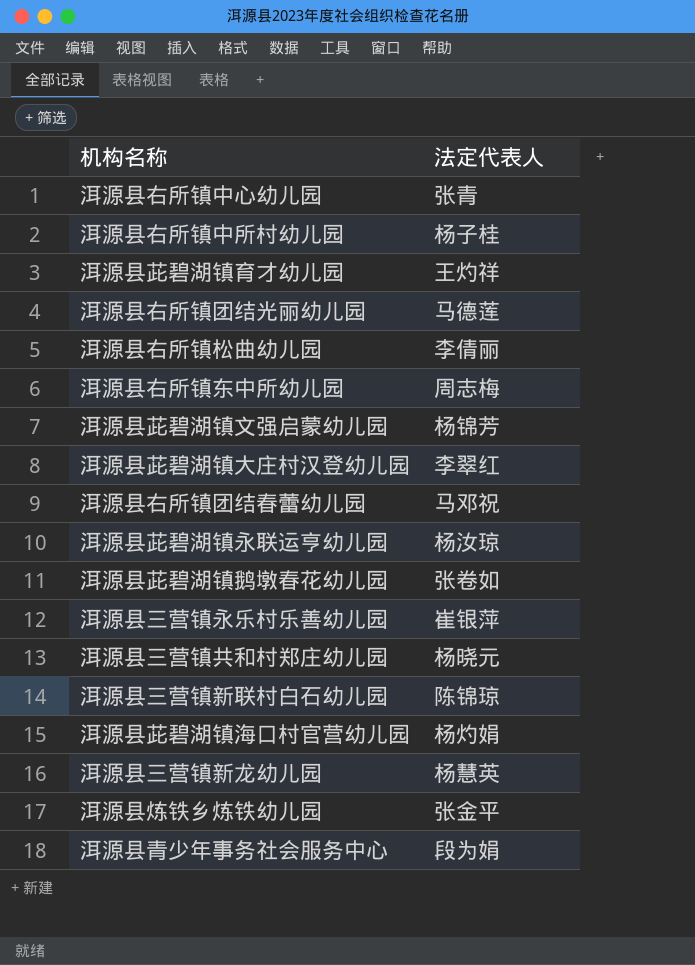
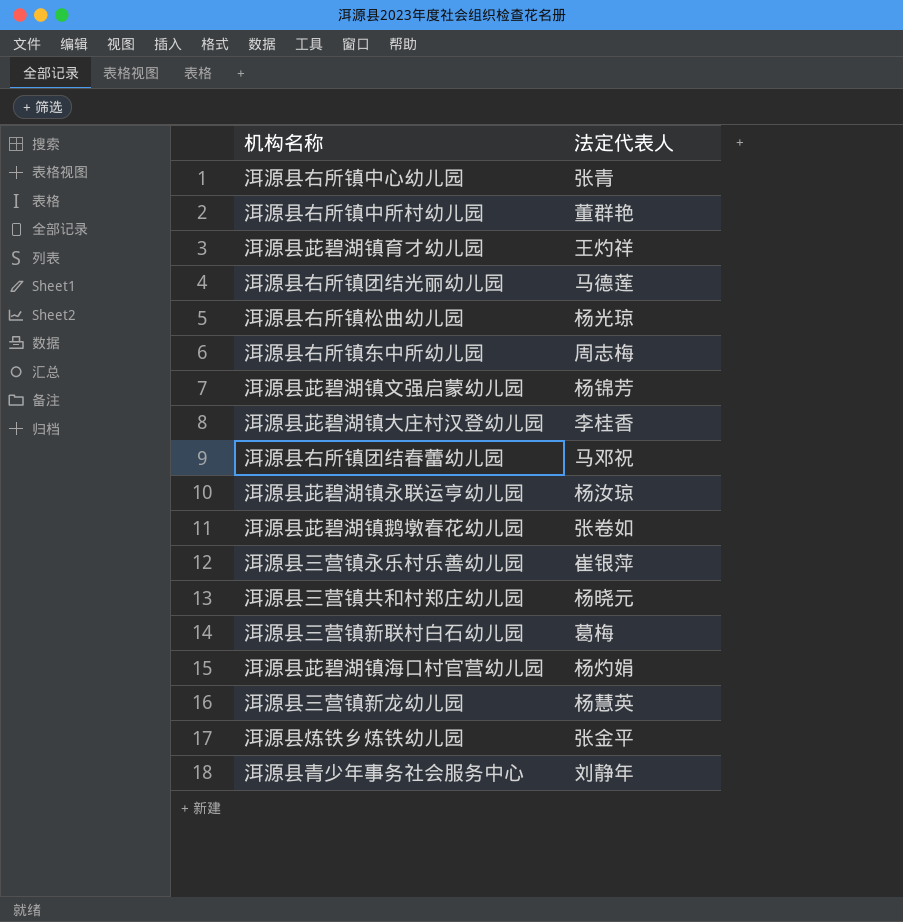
洱源县右所镇中所村幼儿园 | 法定代表人: 杨子桂 -> 董群艳
洱源县右所镇松曲幼儿园 | 法定代表人: 李倩丽 -> 杨光琼
洱源县茈碧湖镇大庄村汉登幼儿园 | 法定代表人: 李翠红 -> 李桂香
洱源县三营镇新联村白石幼儿园 | 法定代表人: 陈锦琼 -> 葛梅
洱源县青少年事务社会服务中心 | 法定代表人: 段为娟 -> 刘静年

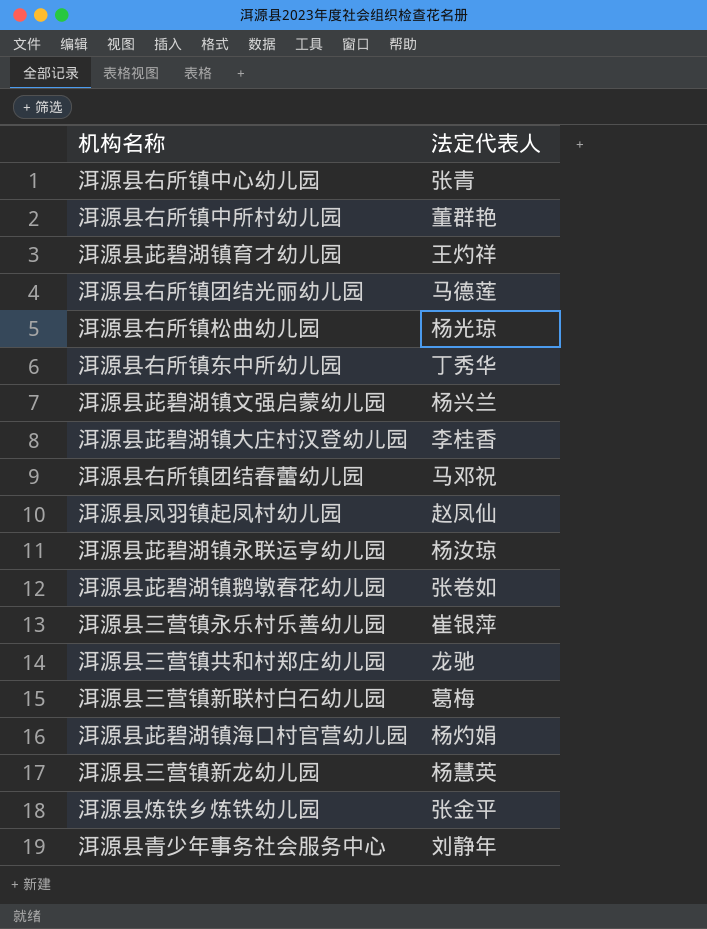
洱源县右所镇东中所幼儿园 | 法定代表人: 周志梅 -> 丁秀华
洱源县茈碧湖镇文强启蒙幼儿园 | 法定代表人: 杨锦芳 -> 杨兴兰
row 洱源县凤羽镇起凤村幼儿园: none -> 赵凤仙
洱源县三营镇共和村郑庄幼儿园 | 法定代表人: 杨晓元 -> 龙驰

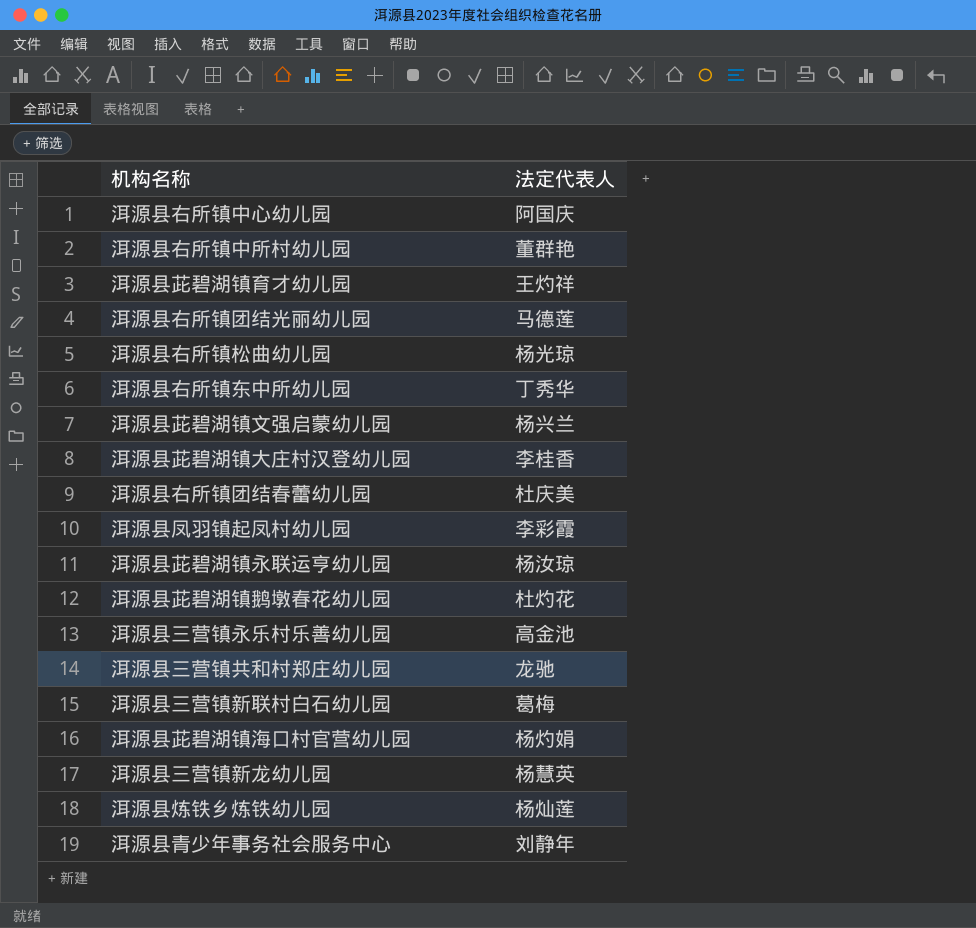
洱源县右所镇中心幼儿园 | 法定代表人: 张青 -> 阿国庆
洱源县右所镇团结春蕾幼儿园 | 法定代表人: 马邓祝 -> 杜庆美
洱源县凤羽镇起凤村幼儿园 | 法定代表人: 赵凤仙 -> 李彩霞
洱源县茈碧湖镇鹅墩春花幼儿园 | 法定代表人: 张卷如 -> 杜灼花
洱源县三营镇永乐村乐善幼儿园 | 法定代表人: 崔银萍 -> 高金池
洱源县炼铁乡炼铁幼儿园 | 法定代表人: 张金平 -> 杨灿莲

